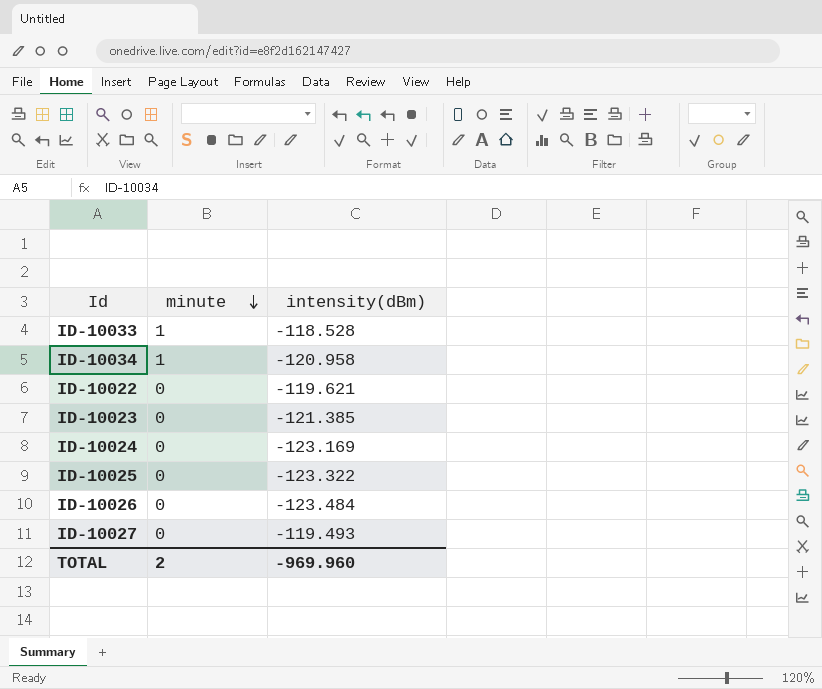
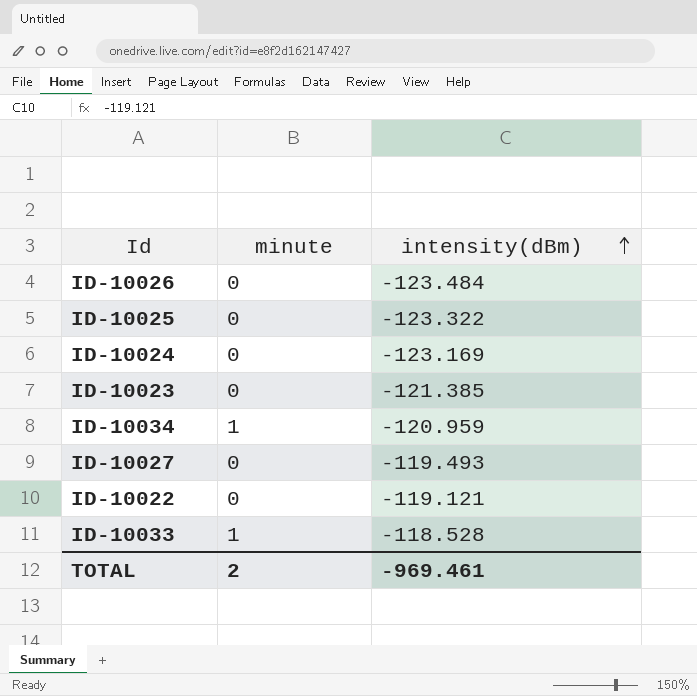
row order: minute descending -> intensity(dBm) ascending
ID-10034 | intensity(dBm): -120.958 -> -120.959
ID-10022 | intensity(dBm): -119.621 -> -119.121
TOTAL | intensity(dBm): -969.960 -> -969.461

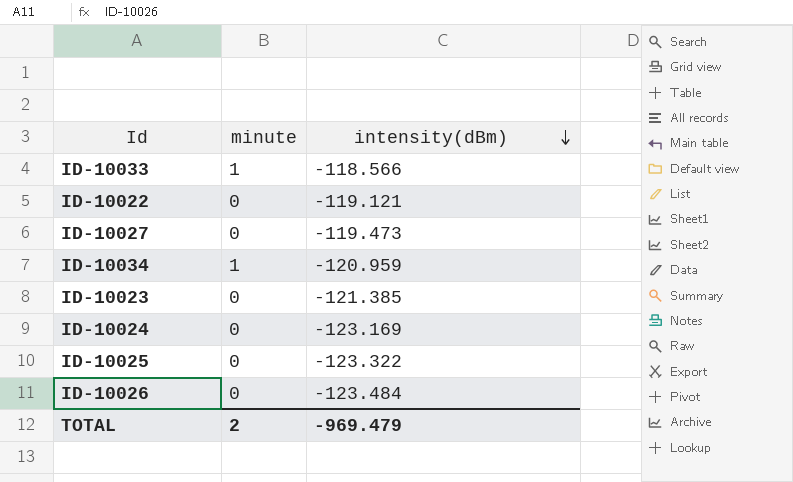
row order: intensity(dBm) ascending -> intensity(dBm) descending
ID-10033 | intensity(dBm): -118.528 -> -118.566
ID-10027 | intensity(dBm): -119.493 -> -119.473
TOTAL | intensity(dBm): -969.461 -> -969.479

